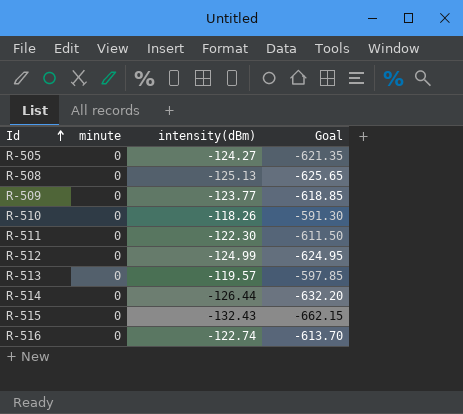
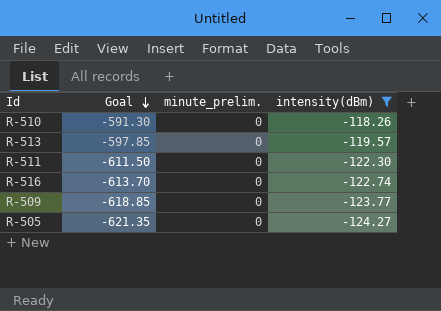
filter: none -> intensity(dBm) >= -124.27
row order: Id ascending -> Goal descending
column Goal | position: 4 -> 2
column name: minute -> minute_prelim.

